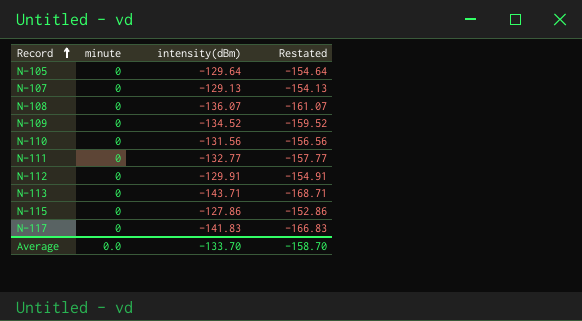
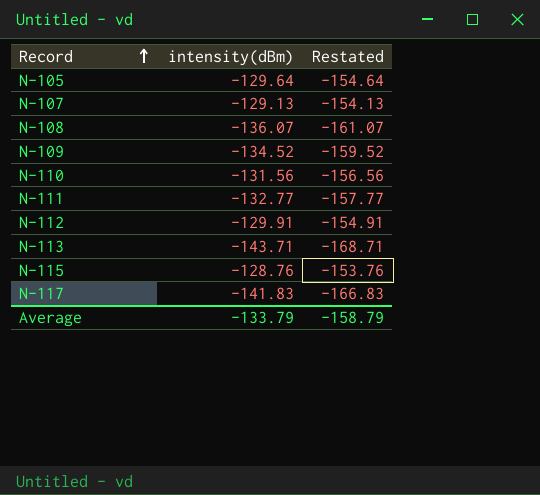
column minute | position: 2 -> none
N-115 | intensity(dBm): -127.86 -> -128.76
N-115 | Restated: -152.86 -> -153.76
Average | intensity(dBm): -133.70 -> -133.79
Average | Restated: -158.70 -> -158.79

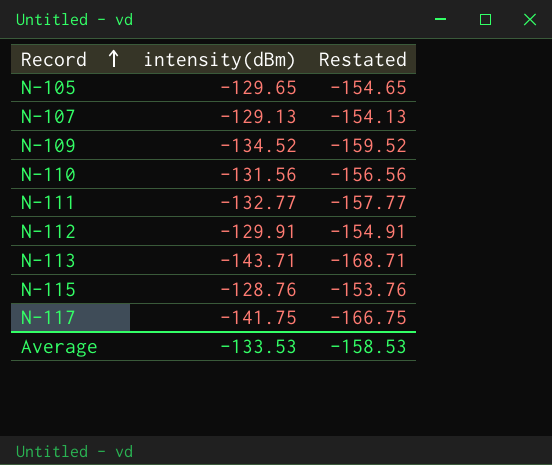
row N-108: -136.07 | -161.07 -> none
N-105 | intensity(dBm): -129.64 -> -129.65
N-105 | Restated: -154.64 -> -154.65
N-117 | intensity(dBm): -141.83 -> -141.75
N-117 | Restated: -166.83 -> -166.75
Average | intensity(dBm): -133.79 -> -133.53
Average | Restated: -158.79 -> -158.53

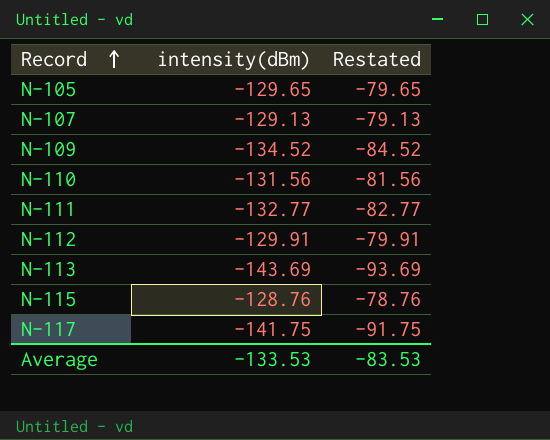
column Restated | formula: [intensity(dBm)] - 25 -> [intensity(dBm)] + 50
N-113 | intensity(dBm): -143.71 -> -143.69
Average | Restated: -158.53 -> -83.53

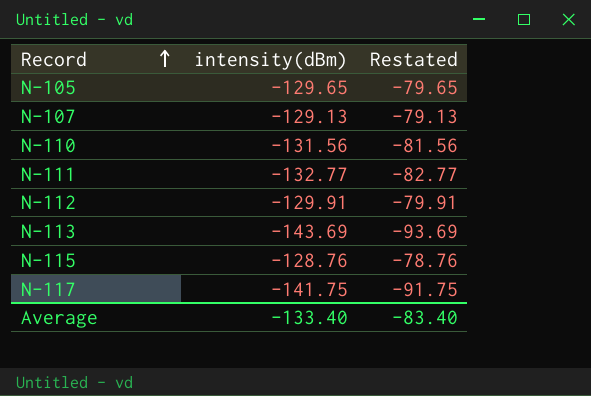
row N-109: -134.52 | -84.52 -> none
Average | intensity(dBm): -133.53 -> -133.40
Average | Restated: -83.53 -> -83.40

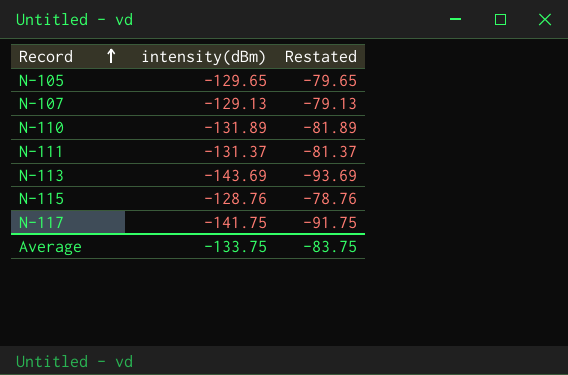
row N-112: -129.91 | -79.91 -> none
N-110 | intensity(dBm): -131.56 -> -131.89
N-110 | Restated: -81.56 -> -81.89
N-111 | intensity(dBm): -132.77 -> -131.37
N-111 | Restated: -82.77 -> -81.37
Average | intensity(dBm): -133.40 -> -133.75
Average | Restated: -83.40 -> -83.75

